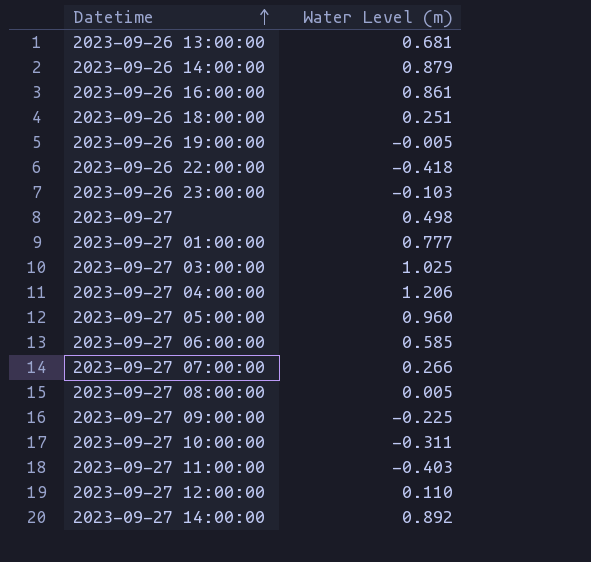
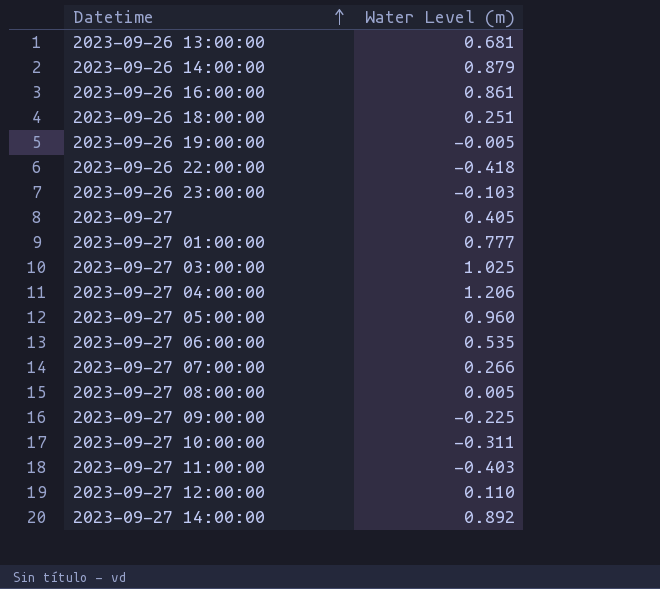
2023-09-27 | Water Level (m): 0.498 -> 0.405
2023-09-27 06:00:00 | Water Level (m): 0.585 -> 0.535

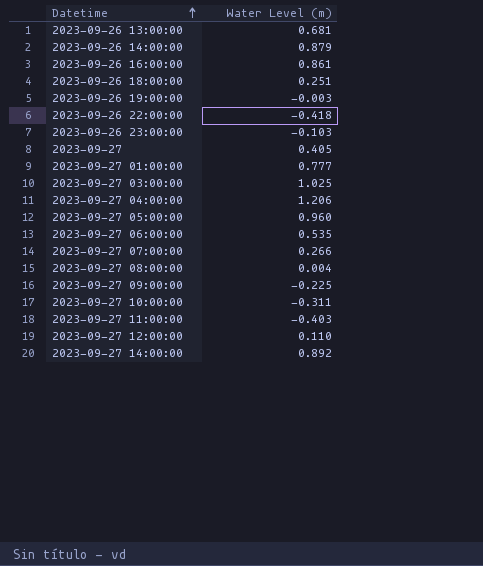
2023-09-26 19:00:00 | Water Level (m): -0.005 -> -0.003
2023-09-27 08:00:00 | Water Level (m): 0.005 -> 0.004

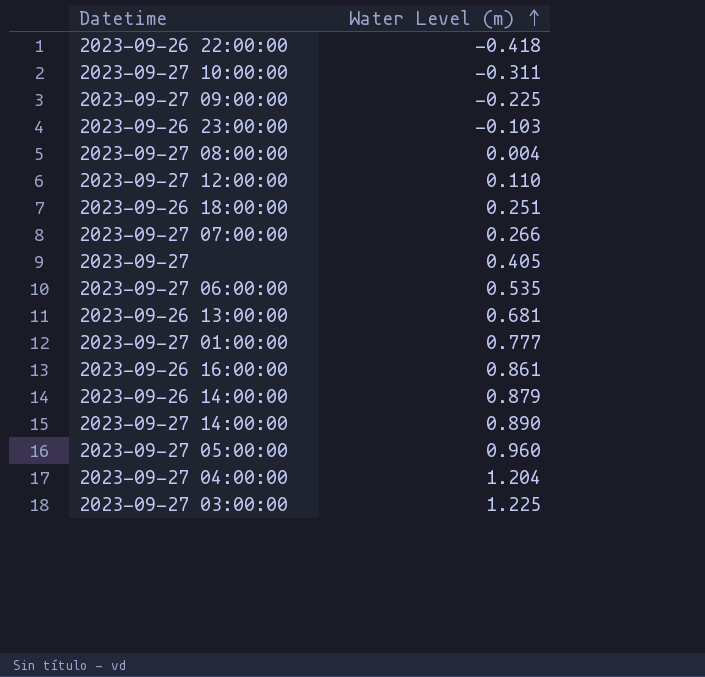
row order: Datetime ascending -> Water Level (m) ascending
row 2023-09-26 19:00:00: -0.003 -> none
row 2023-09-27 11:00:00: -0.403 -> none
2023-09-27 14:00:00 | Water Level (m): 0.892 -> 0.890
2023-09-27 04:00:00 | Water Level (m): 1.206 -> 1.204
2023-09-27 03:00:00 | Water Level (m): 1.025 -> 1.225

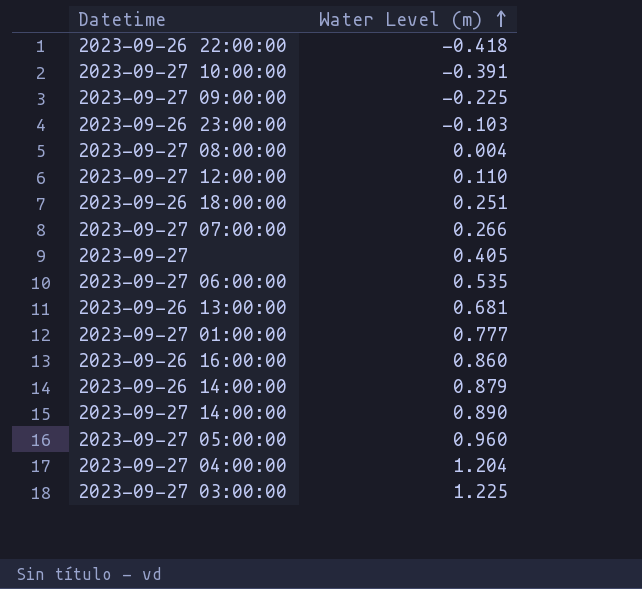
2023-09-27 10:00:00 | Water Level (m): -0.311 -> -0.391
2023-09-26 16:00:00 | Water Level (m): 0.861 -> 0.860

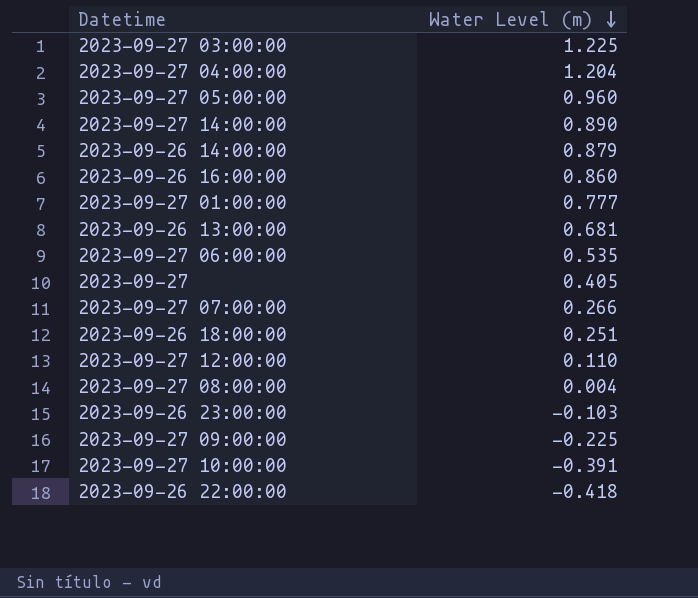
row order: Water Level (m) ascending -> Water Level (m) descending

